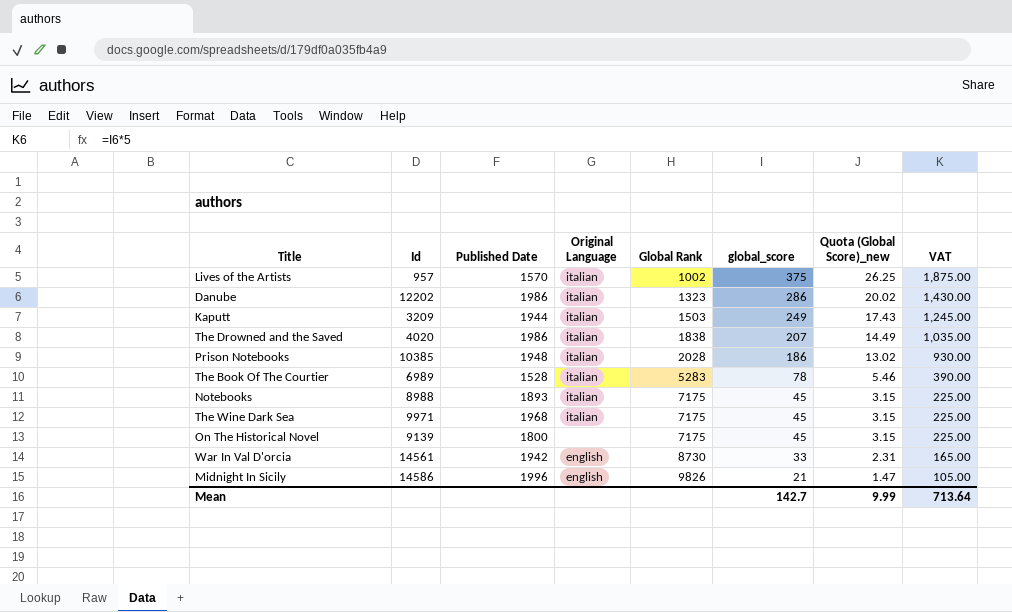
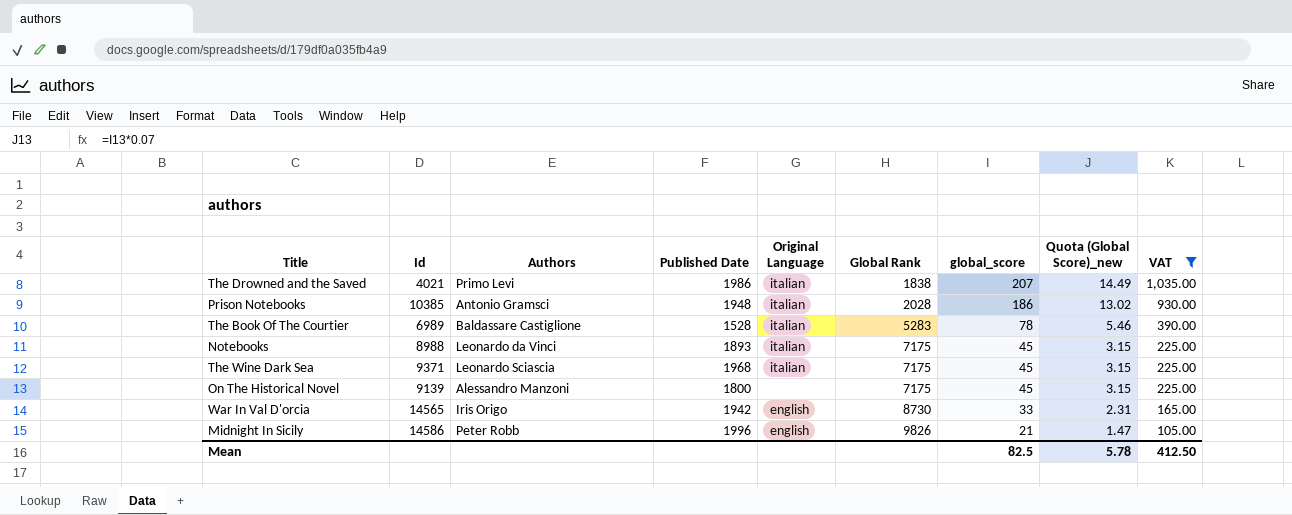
filter: none -> VAT <= 1,035.00
column Authors | position: none -> 3
The Drowned and the Saved | Id: 4020 -> 4021
The Wine Dark Sea | Id: 9971 -> 9371
War In Val D'orcia | Id: 14561 -> 14565
Mean | global_score: 142.7 -> 82.5
Mean | Quota (Global Score)_new: 9.99 -> 5.78
Mean | VAT: 713.64 -> 412.50

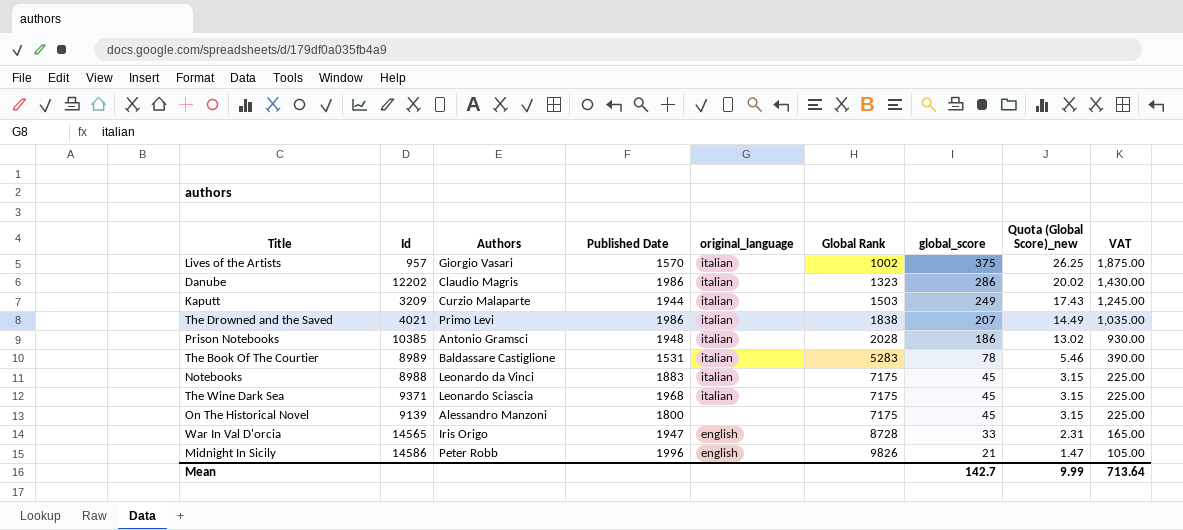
filter: VAT <= 1,035.00 -> none
column name: Original Language -> original_language
The Book Of The Courtier | Id: 6989 -> 8989
The Book Of The Courtier | Published Date: 1528 -> 1531
Notebooks | Published Date: 1893 -> 1883
War In Val D'orcia | Published Date: 1942 -> 1947
War In Val D'orcia | Global Rank: 8730 -> 8728
Mean | global_score: 82.5 -> 142.7
Mean | Quota (Global Score)_new: 5.78 -> 9.99
Mean | VAT: 412.50 -> 713.64

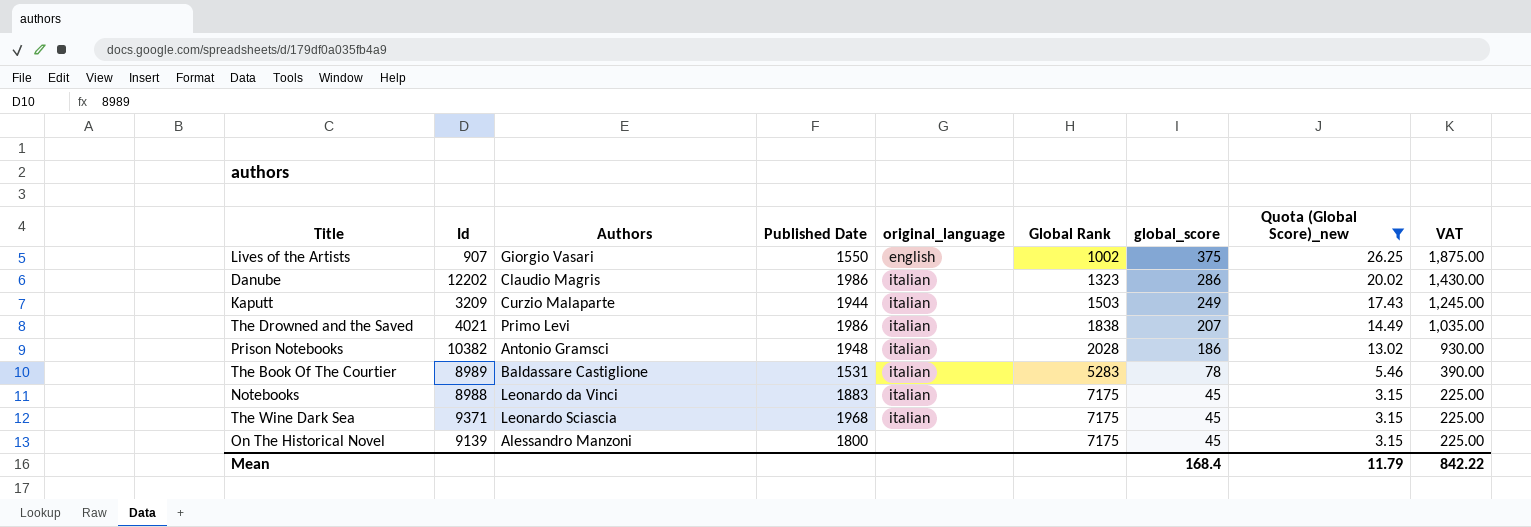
filter: none -> Quota (Global Score)_new >= 3.15
Lives of the Artists | Id: 957 -> 907
Lives of the Artists | Published Date: 1570 -> 1550
Lives of the Artists | original_language: italian -> english
Prison Notebooks | Id: 10385 -> 10382
Mean | global_score: 142.7 -> 168.4
Mean | Quota (Global Score)_new: 9.99 -> 11.79
Mean | VAT: 713.64 -> 842.22

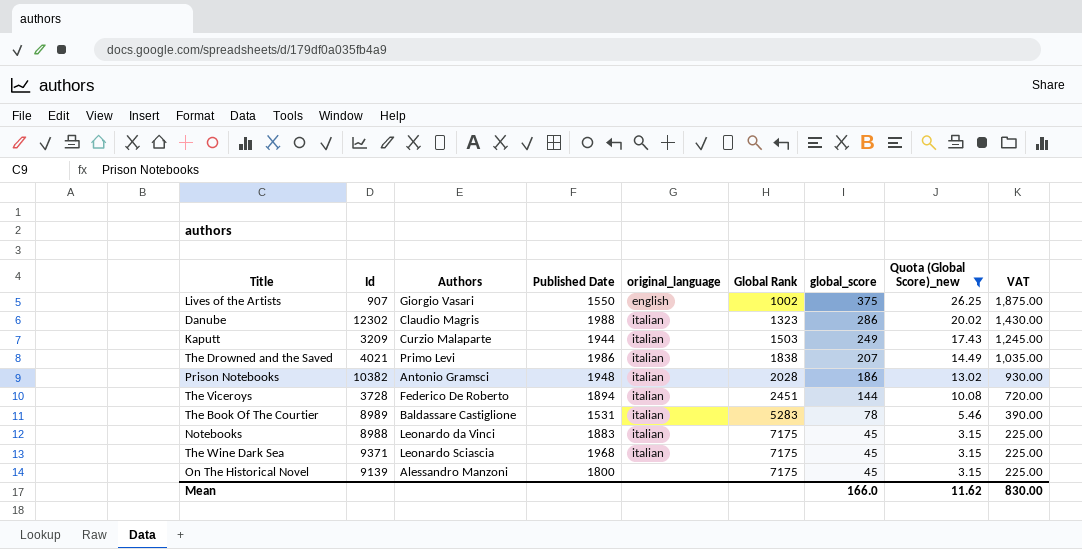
Danube | Id: 12202 -> 12302
Danube | Published Date: 1986 -> 1988
row The Viceroys: none -> 3728 | Federico De Roberto | 1894 | italian | 2451 | 144 | 10.08 | 720.00
Mean | global_score: 168.4 -> 166.0
Mean | Quota (Global Score)_new: 11.79 -> 11.62
Mean | VAT: 842.22 -> 830.00

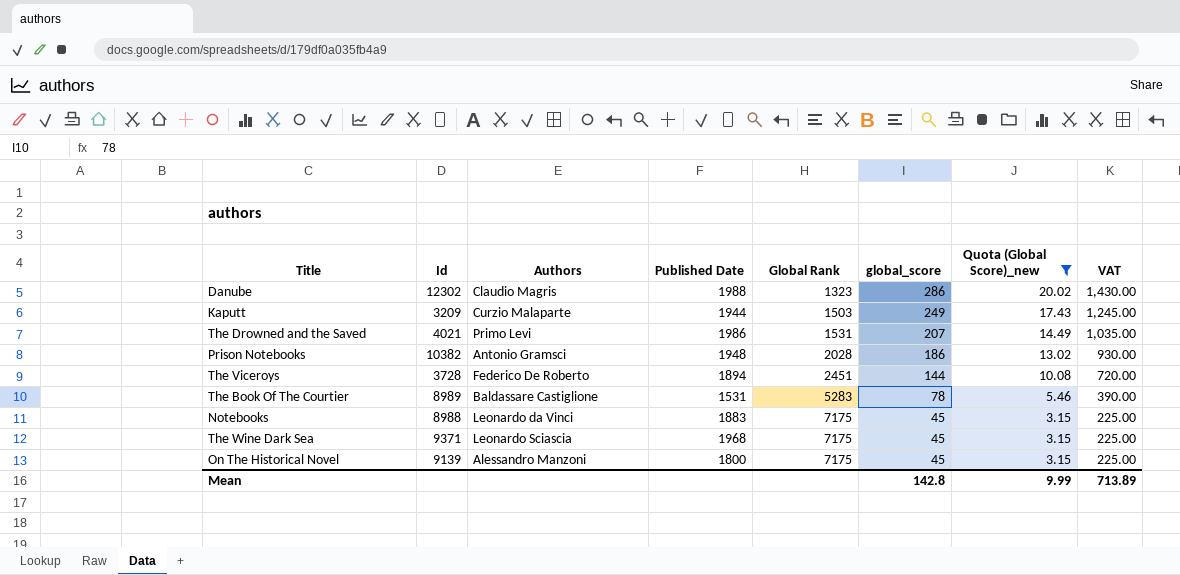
column original_language | position: 5 -> none
row Lives of the Artists: 907 | Giorgio Vasari | 1550 | english | 1002 | 375 | 26.25 | 1,875.00 -> none
The Drowned and the Saved | Global Rank: 1838 -> 1531
Mean | global_score: 166.0 -> 142.8
Mean | Quota (Global Score)_new: 11.62 -> 9.99
Mean | VAT: 830.00 -> 713.89

